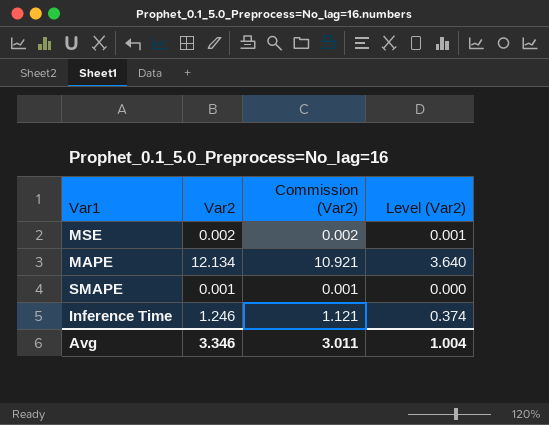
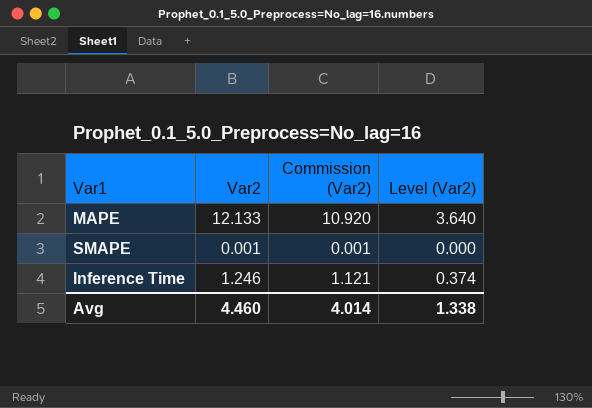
row MSE: 0.002 | 0.002 | 0.001 -> none
MAPE | Var2: 12.134 -> 12.133
MAPE | Commission (Var2): 10.921 -> 10.920
Avg | Var2: 3.346 -> 4.460
Avg | Commission (Var2): 3.011 -> 4.014
Avg | Level (Var2): 1.004 -> 1.338

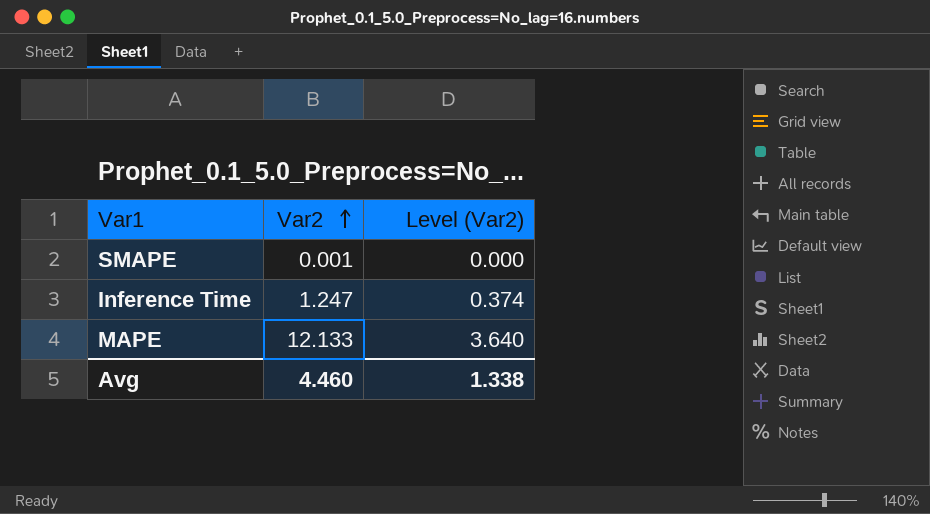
row order: none -> Var2 ascending
column Commission (Var2) | formula: [Var2] * 0.9 -> none
Inference Time | Var2: 1.246 -> 1.247

